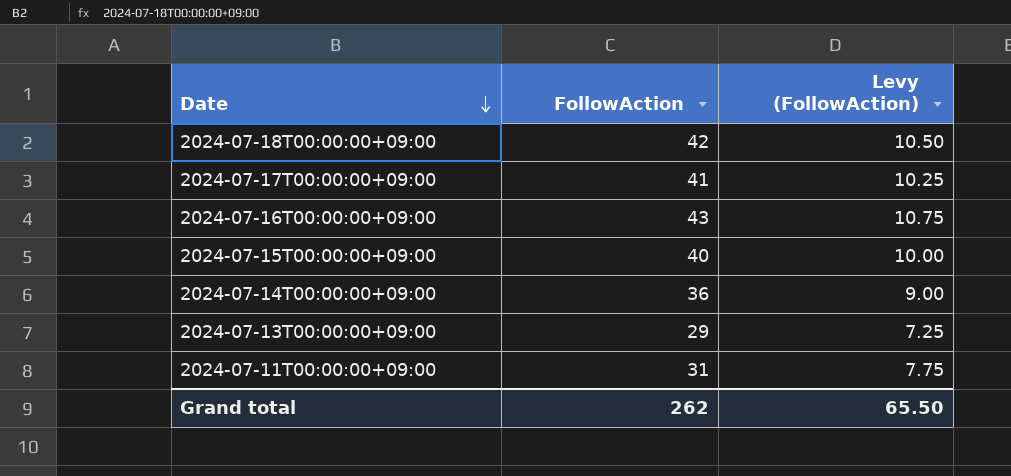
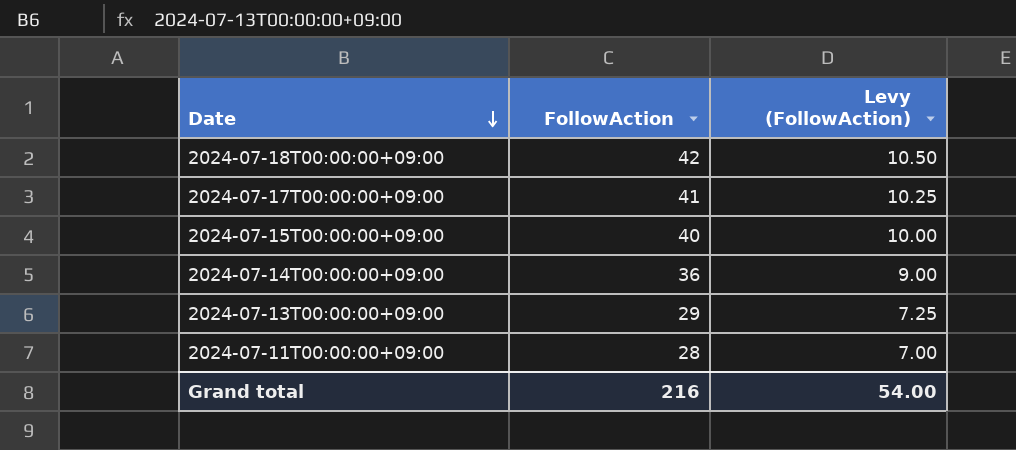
row 2024-07-16T00:00:00+09:00: 43 | 10.75 -> none
2024-07-11T00:00:00+09:00 | FollowAction: 31 -> 28
2024-07-11T00:00:00+09:00 | Levy (FollowAction): 7.75 -> 7.00
Grand total | FollowAction: 262 -> 216
Grand total | Levy (FollowAction): 65.50 -> 54.00

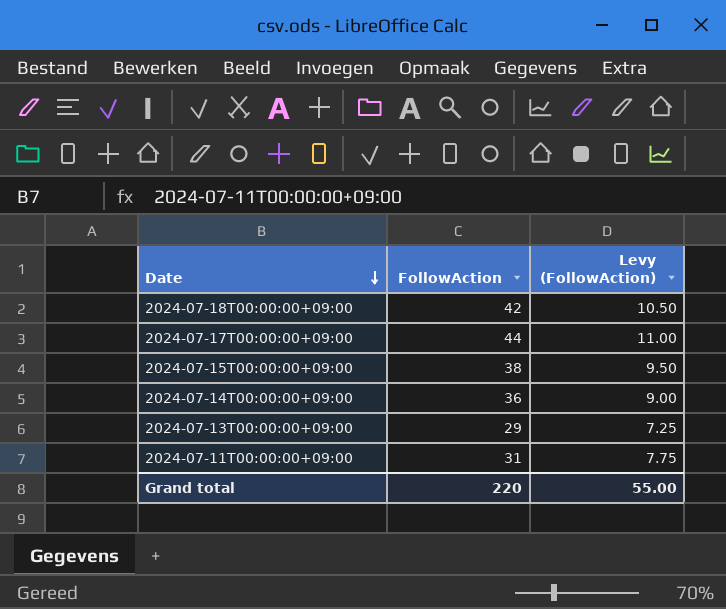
2024-07-17T00:00:00+09:00 | FollowAction: 41 -> 44
2024-07-17T00:00:00+09:00 | Levy (FollowAction): 10.25 -> 11.00
2024-07-15T00:00:00+09:00 | FollowAction: 40 -> 38
2024-07-15T00:00:00+09:00 | Levy (FollowAction): 10.00 -> 9.50
2024-07-11T00:00:00+09:00 | FollowAction: 28 -> 31
2024-07-11T00:00:00+09:00 | Levy (FollowAction): 7.00 -> 7.75
Grand total | FollowAction: 216 -> 220
Grand total | Levy (FollowAction): 54.00 -> 55.00

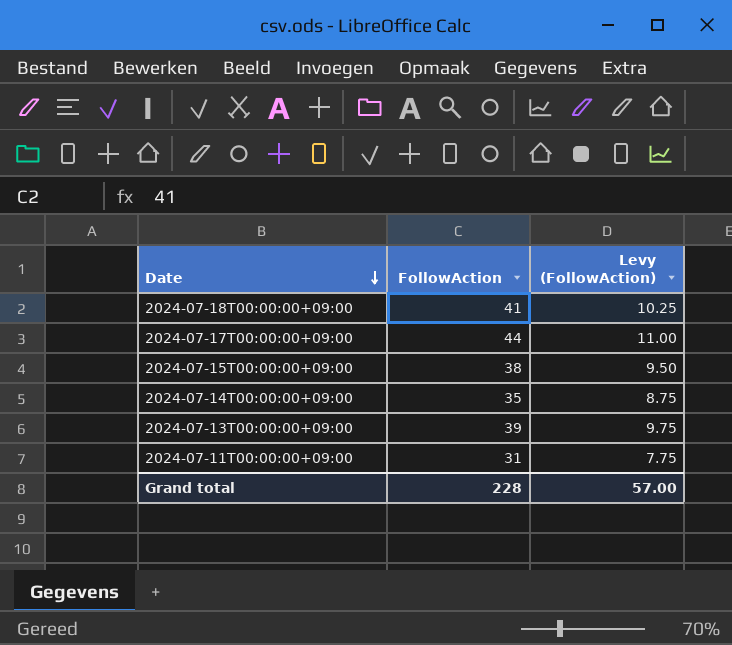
2024-07-18T00:00:00+09:00 | FollowAction: 42 -> 41
2024-07-18T00:00:00+09:00 | Levy (FollowAction): 10.50 -> 10.25
2024-07-14T00:00:00+09:00 | FollowAction: 36 -> 35
2024-07-14T00:00:00+09:00 | Levy (FollowAction): 9.00 -> 8.75
2024-07-13T00:00:00+09:00 | FollowAction: 29 -> 39
2024-07-13T00:00:00+09:00 | Levy (FollowAction): 7.25 -> 9.75
Grand total | FollowAction: 220 -> 228
Grand total | Levy (FollowAction): 55.00 -> 57.00

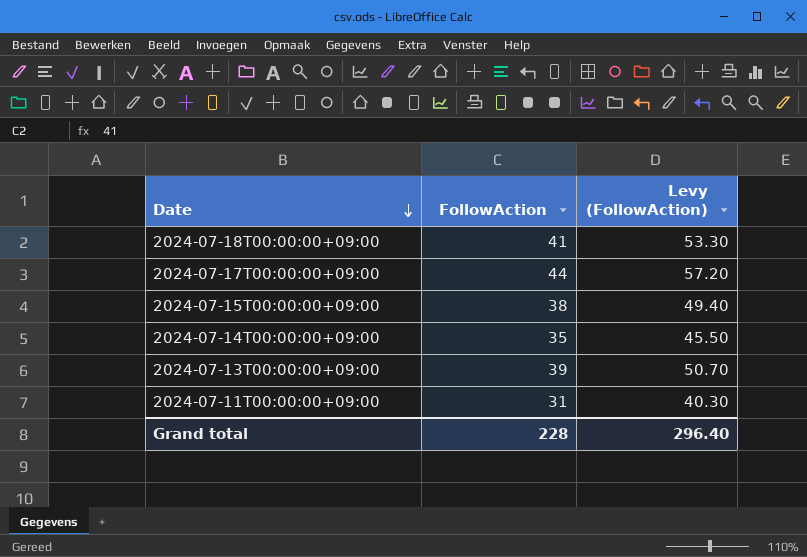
column Levy (FollowAction) | formula: [FollowAction] * 0.25 -> [FollowAction] * 1.3
Grand total | Levy (FollowAction): 57.00 -> 296.40

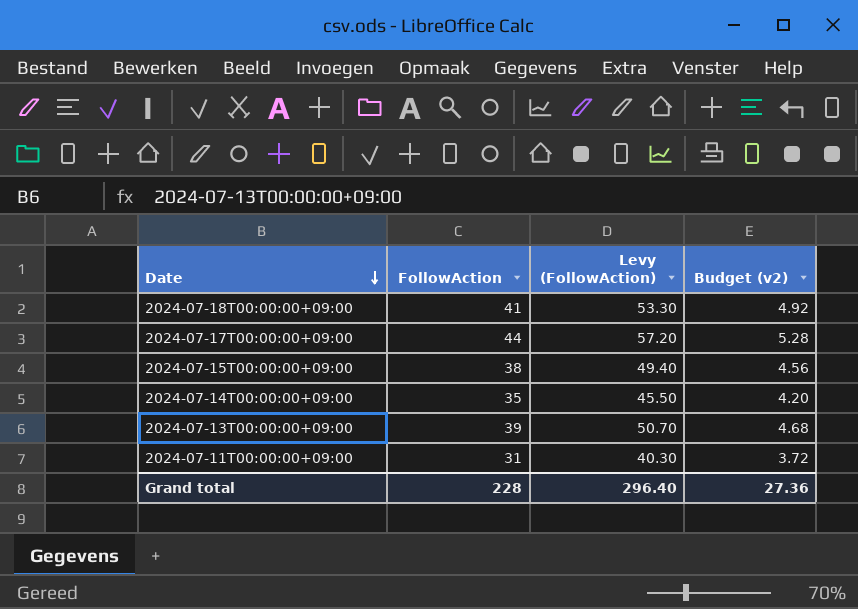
column Budget (v2) | formula: none -> [FollowAction] * 0.12

